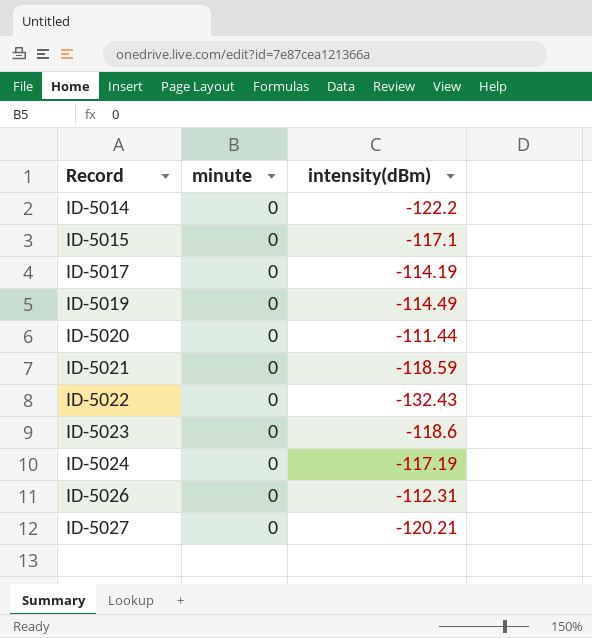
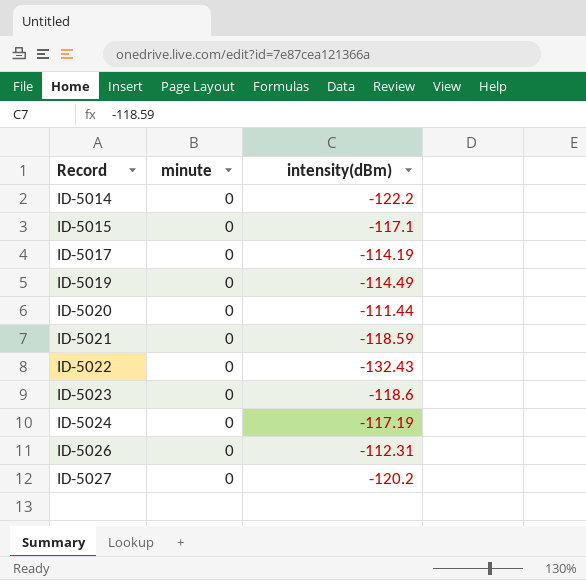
ID-5027 | intensity(dBm): -120.21 -> -120.2

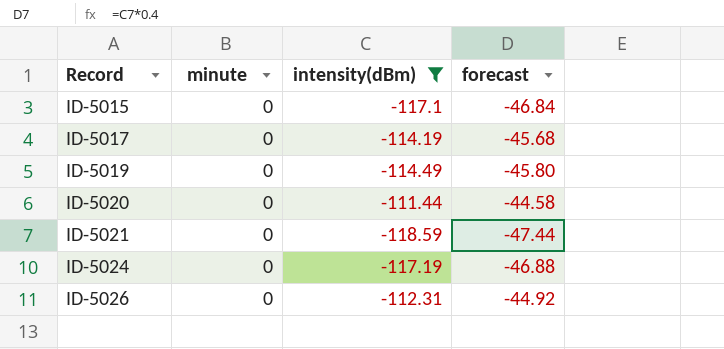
filter: none -> intensity(dBm) >= -118.59
column forecast | formula: none -> [intensity(dBm)] * 0.4

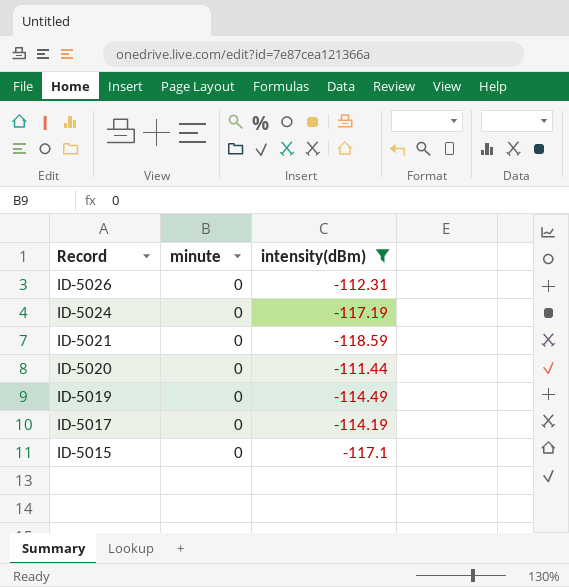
row order: Record ascending -> Record descending
column forecast | formula: [intensity(dBm)] * 0.4 -> none

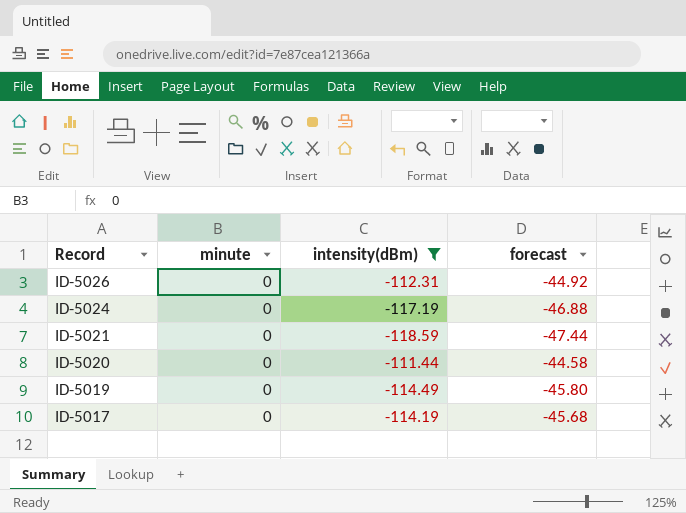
column forecast | formula: none -> [intensity(dBm)] * 0.4
row ID-5015: 0 | -117.1 -> none

